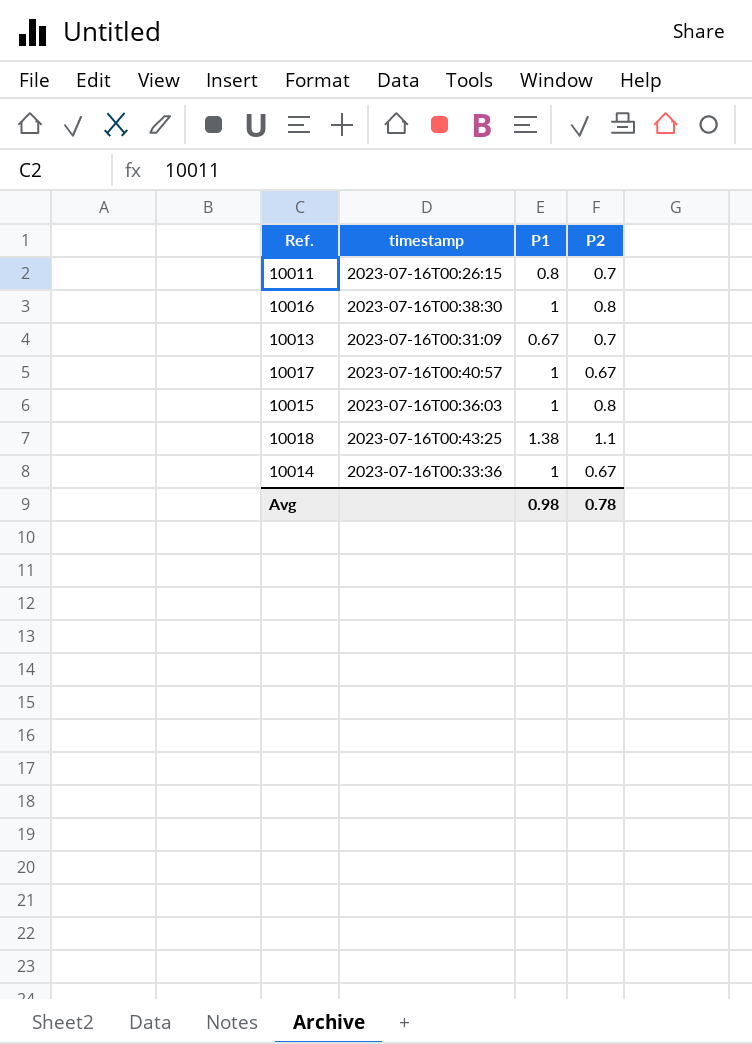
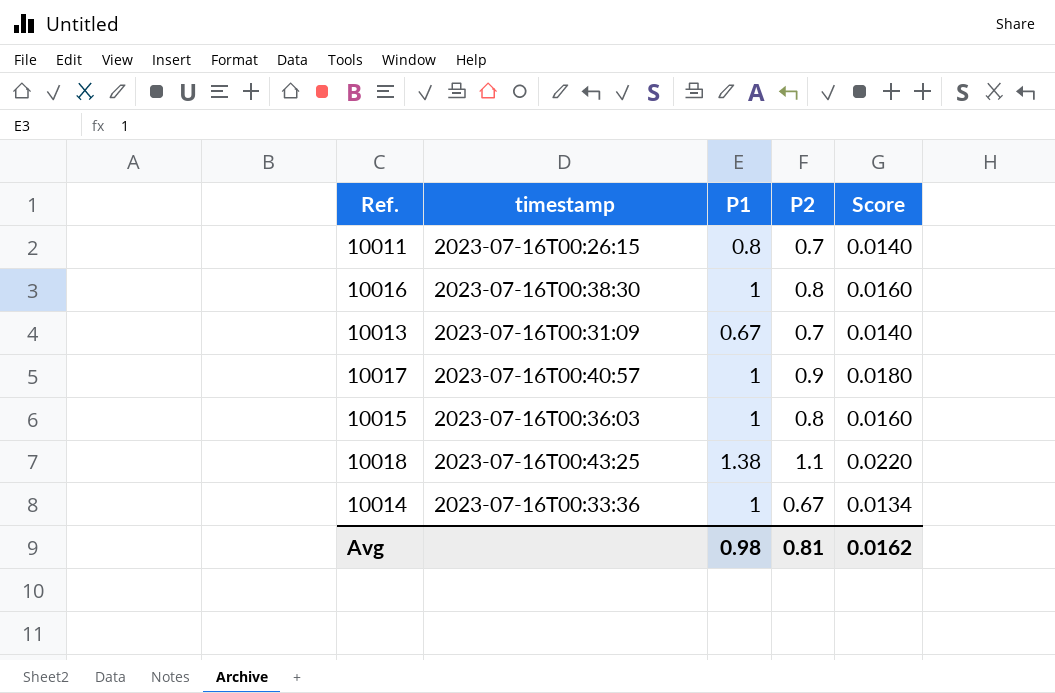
column Score | formula: none -> [P2] * 0.02
10017 | P2: 0.67 -> 0.9
Avg | P2: 0.78 -> 0.81

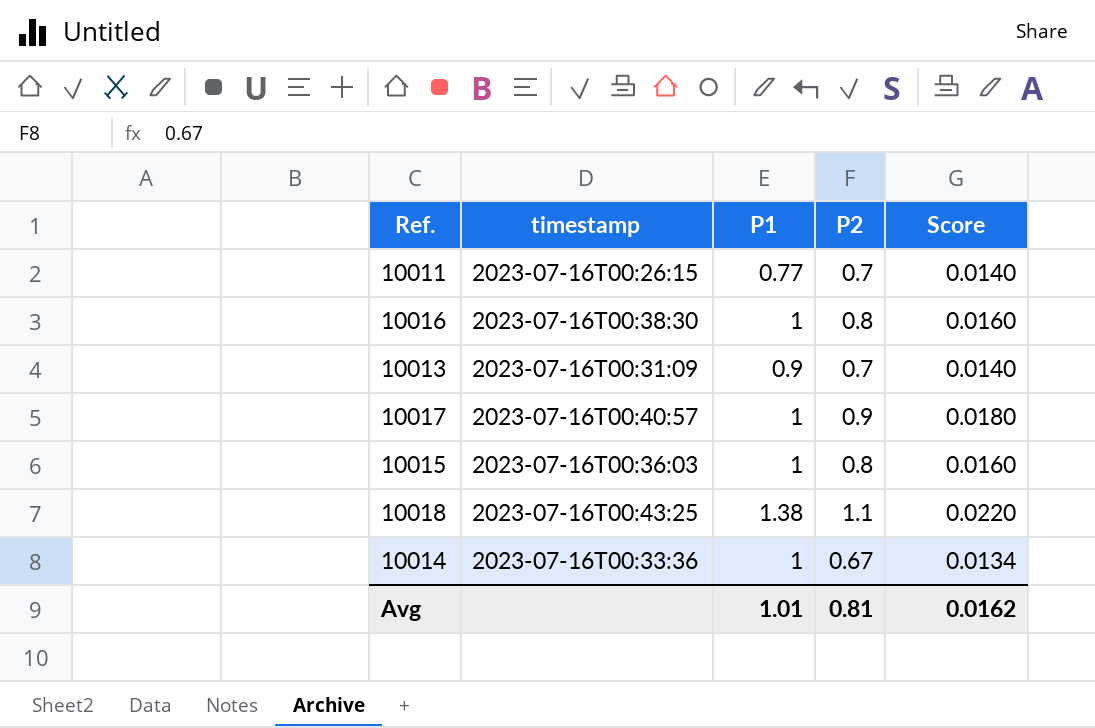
10011 | P1: 0.8 -> 0.77
10013 | P1: 0.67 -> 0.9
Avg | P1: 0.98 -> 1.01

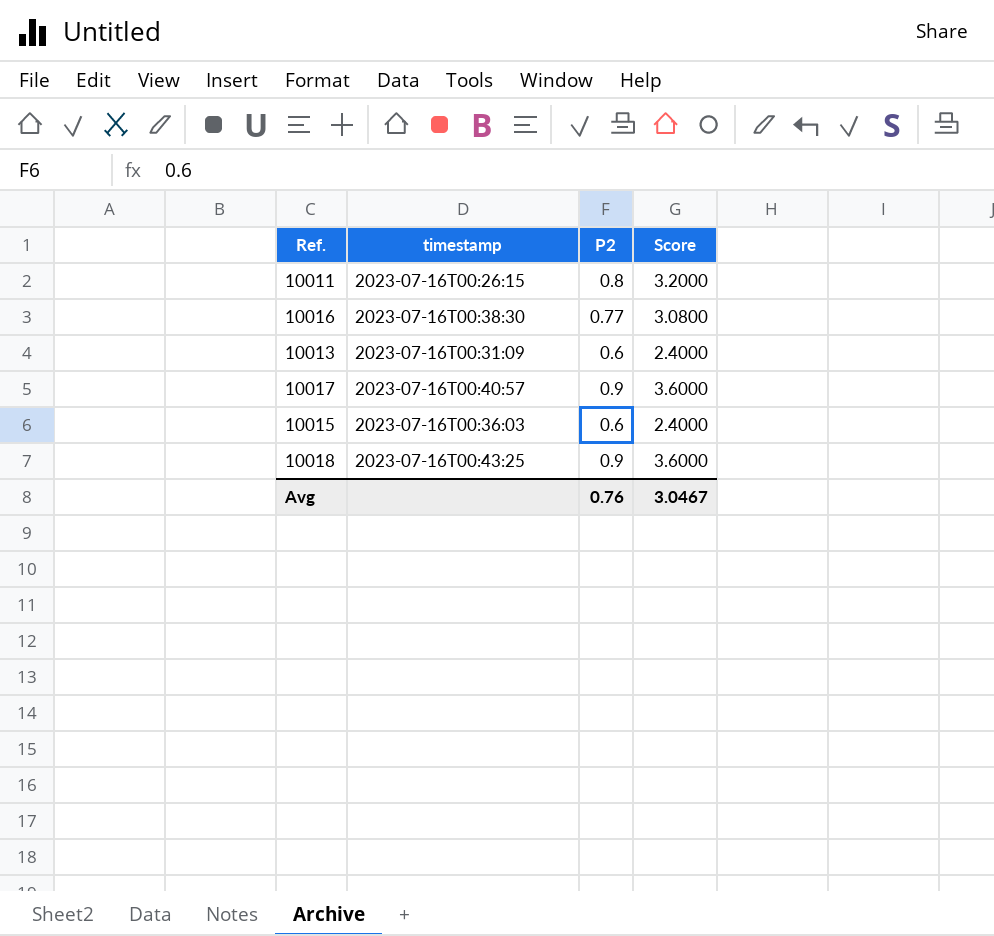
column P1 | position: 3 -> none
column Score | formula: [P2] * 0.02 -> [P2] * 4
row 10014: 2023-07-16T00:33:36 | 1 | 0.67 | 0.0134 -> none
10011 | P2: 0.7 -> 0.8
10016 | P2: 0.8 -> 0.77
10013 | P2: 0.7 -> 0.6
10015 | P2: 0.8 -> 0.6
10018 | P2: 1.1 -> 0.9
Avg | P2: 0.81 -> 0.76
Avg | Score: 0.0162 -> 3.0467

